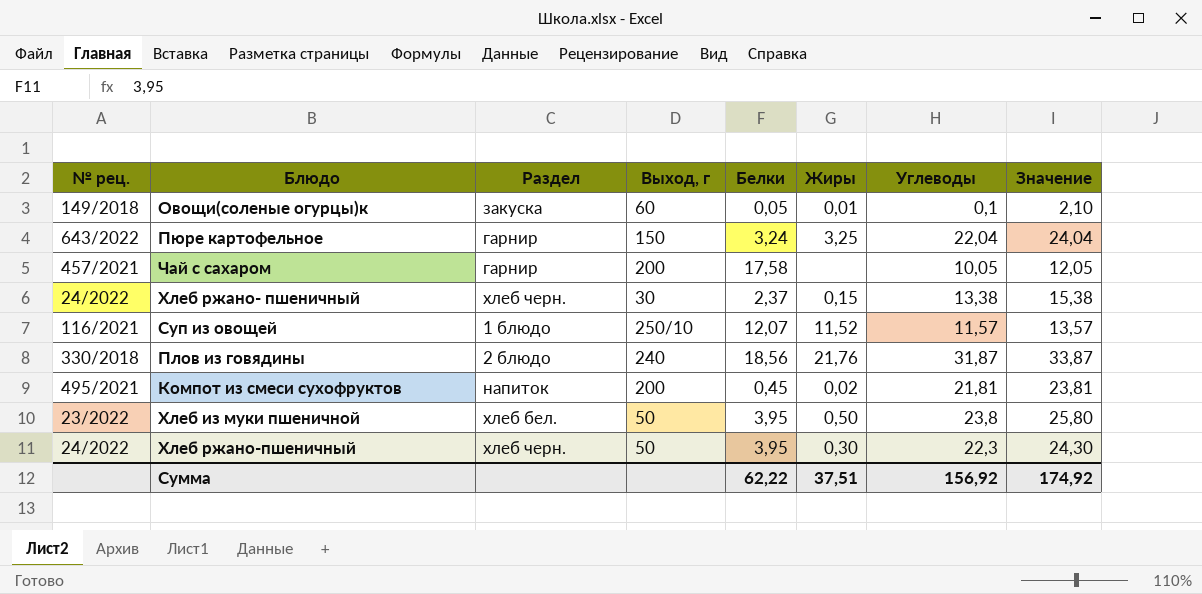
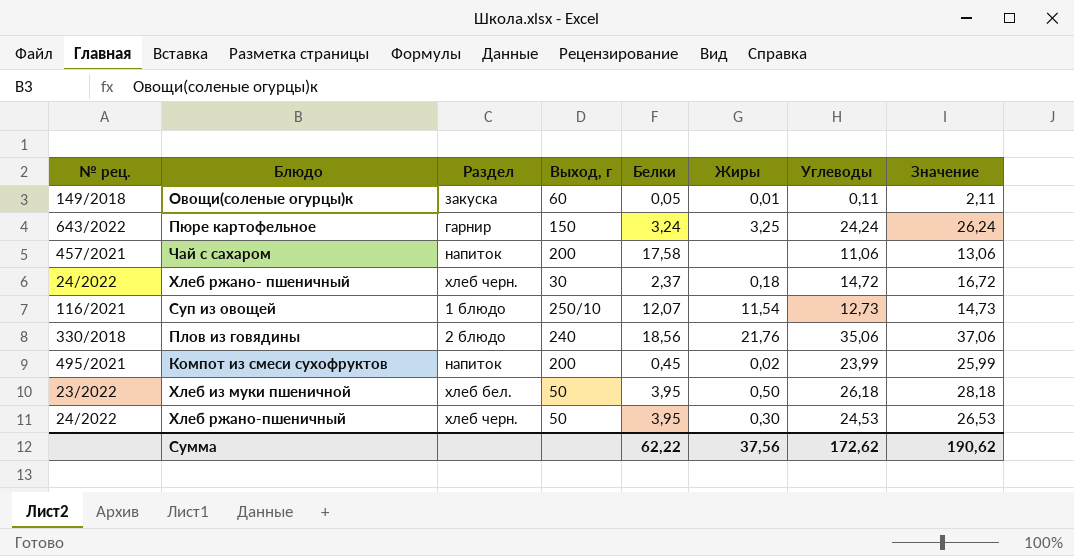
Овощи(соленые огурцы)к | Углеводы: 0,1 -> 0,11
Овощи(соленые огурцы)к | Значение: 2,10 -> 2,11
Пюре картофельное | Углеводы: 22,04 -> 24,24
Пюре картофельное | Значение: 24,04 -> 26,24
Чай с сахаром | Раздел: гарнир -> напиток
Чай с сахаром | Углеводы: 10,05 -> 11,06
Чай с сахаром | Значение: 12,05 -> 13,06
Хлеб ржано- пшеничный | Жиры: 0,15 -> 0,18
Хлеб ржано- пшеничный | Углеводы: 13,38 -> 14,72
Хлеб ржано- пшеничный | Значение: 15,38 -> 16,72
Суп из овощей | Жиры: 11,52 -> 11,54
Суп из овощей | Углеводы: 11,57 -> 12,73
Суп из овощей | Значение: 13,57 -> 14,73
Плов из говядины | Углеводы: 31,87 -> 35,06
Плов из говядины | Значение: 33,87 -> 37,06
Компот из смеси сухофруктов | Углеводы: 21,81 -> 23,99
Компот из смеси сухофруктов | Значение: 23,81 -> 25,99
Хлеб из муки пшеничной | Углеводы: 23,8 -> 26,18
Хлеб из муки пшеничной | Значение: 25,80 -> 28,18
Хлеб ржано-пшеничный | Углеводы: 22,3 -> 24,53
Хлеб ржано-пшеничный | Значение: 24,30 -> 26,53
Сумма | Жиры: 37,51 -> 37,56
Сумма | Углеводы: 156,92 -> 172,62
Сумма | Значение: 174,92 -> 190,62

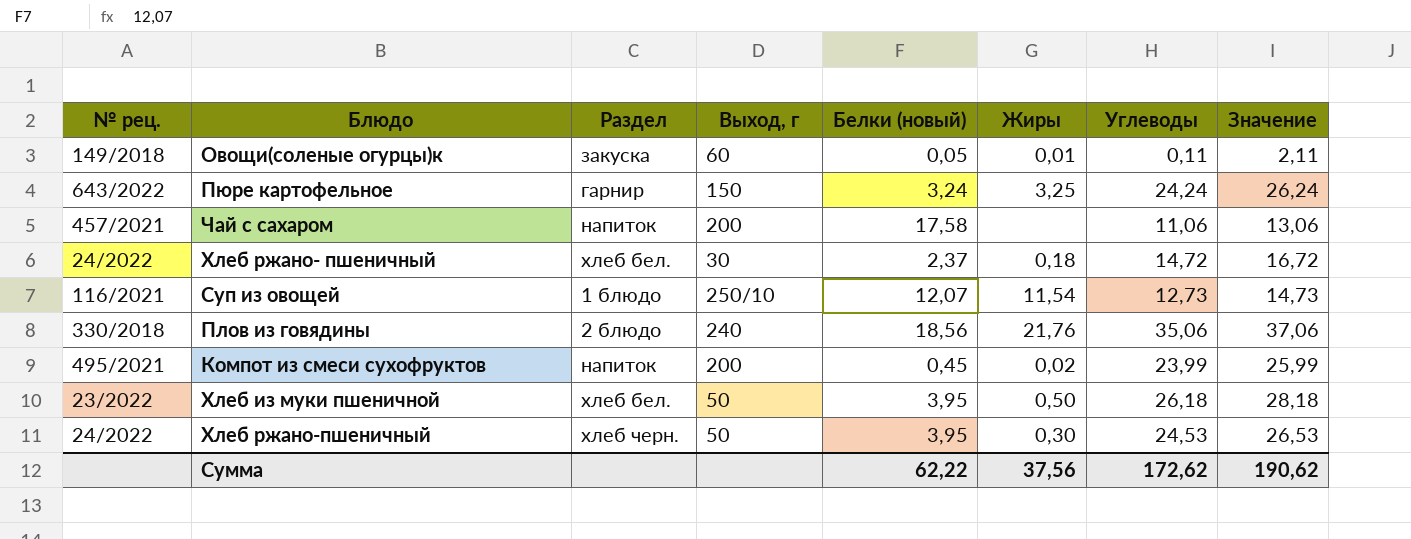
column name: Белки -> Белки (новый)
Хлеб ржано- пшеничный | Раздел: хлеб черн. -> хлеб бел.

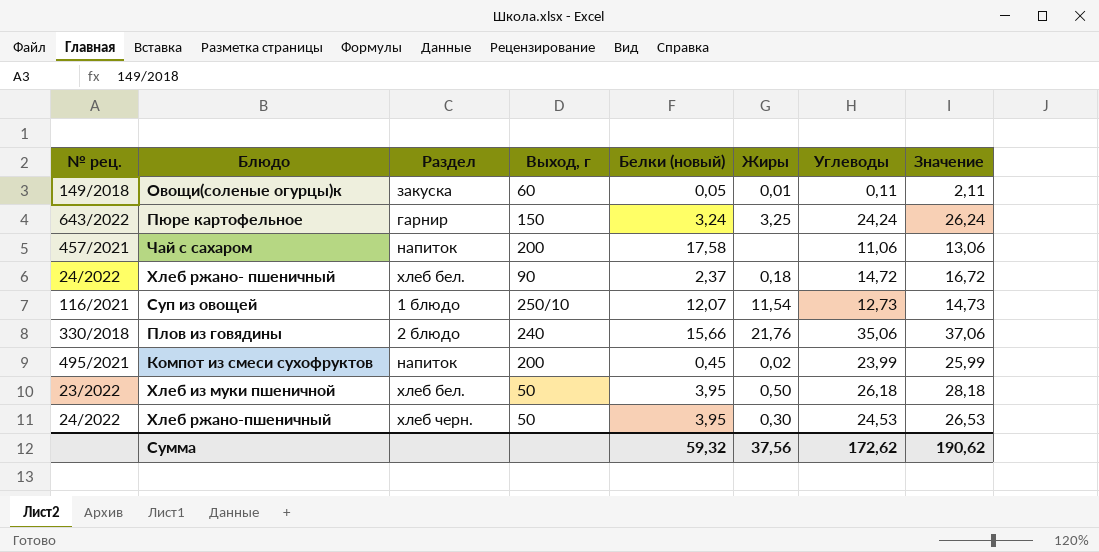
Хлеб ржано- пшеничный | Выход, г: 30 -> 90
Плов из говядины | Белки (новый): 18,56 -> 15,66
Сумма | Белки (новый): 62,22 -> 59,32

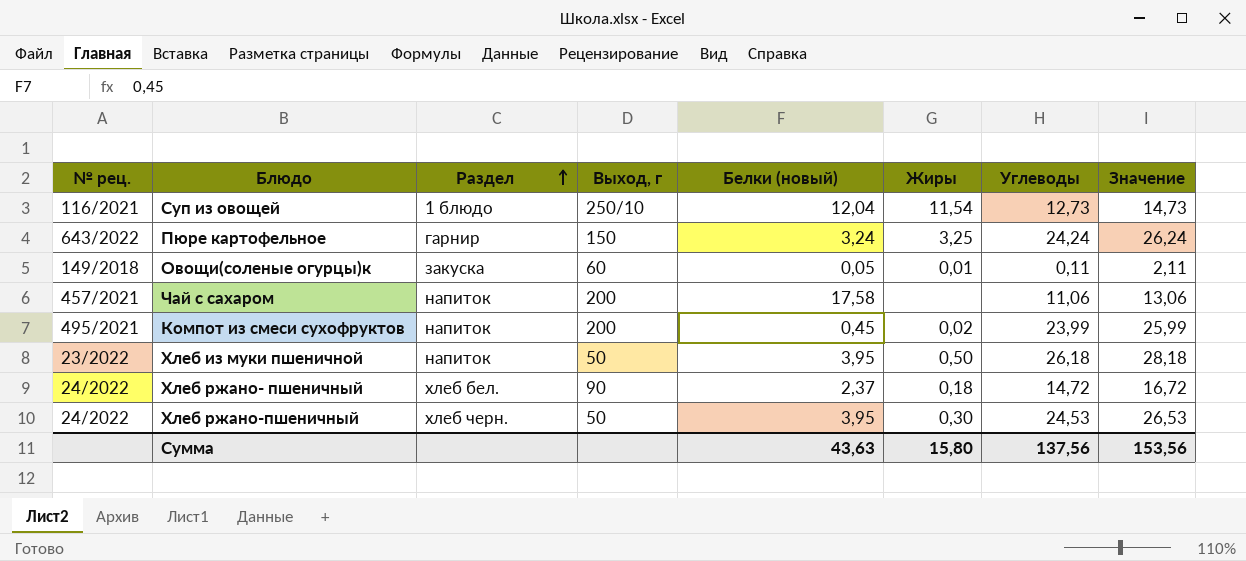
row order: none -> Раздел ascending
row Плов из говядины: 330/2018 | 2 блюдо | 240 | 15,66 | 21,76 | 35,06 | 37,06 -> none
Суп из овощей | Белки (новый): 12,07 -> 12,04
Хлеб из муки пшеничной | Раздел: хлеб бел. -> напиток
Сумма | Белки (новый): 59,32 -> 43,63
Сумма | Жиры: 37,56 -> 15,80
Сумма | Углеводы: 172,62 -> 137,56
Сумма | Значение: 190,62 -> 153,56

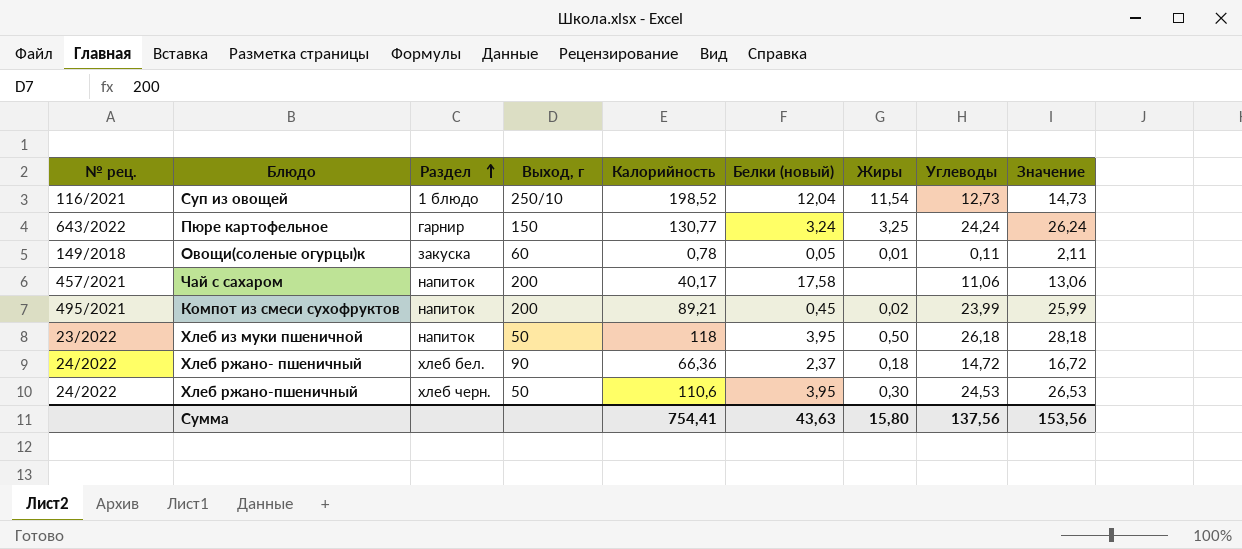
column Калорийность | position: none -> 5

